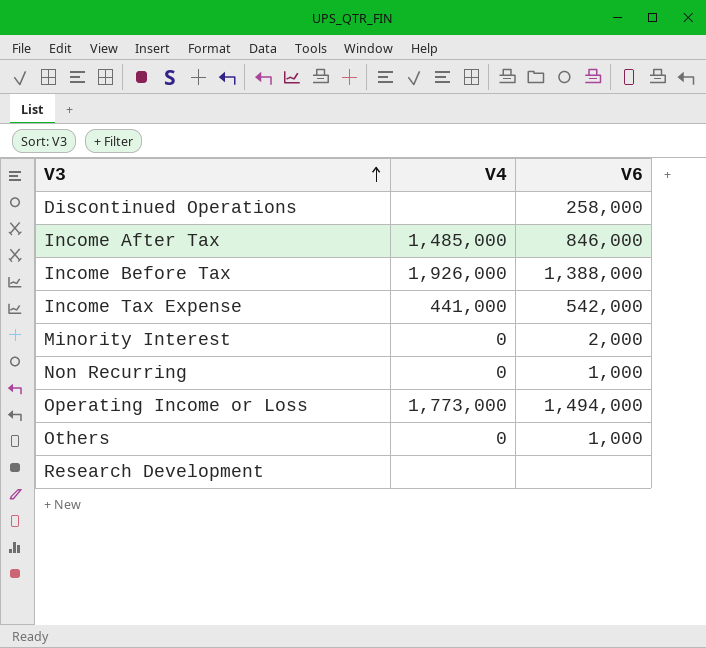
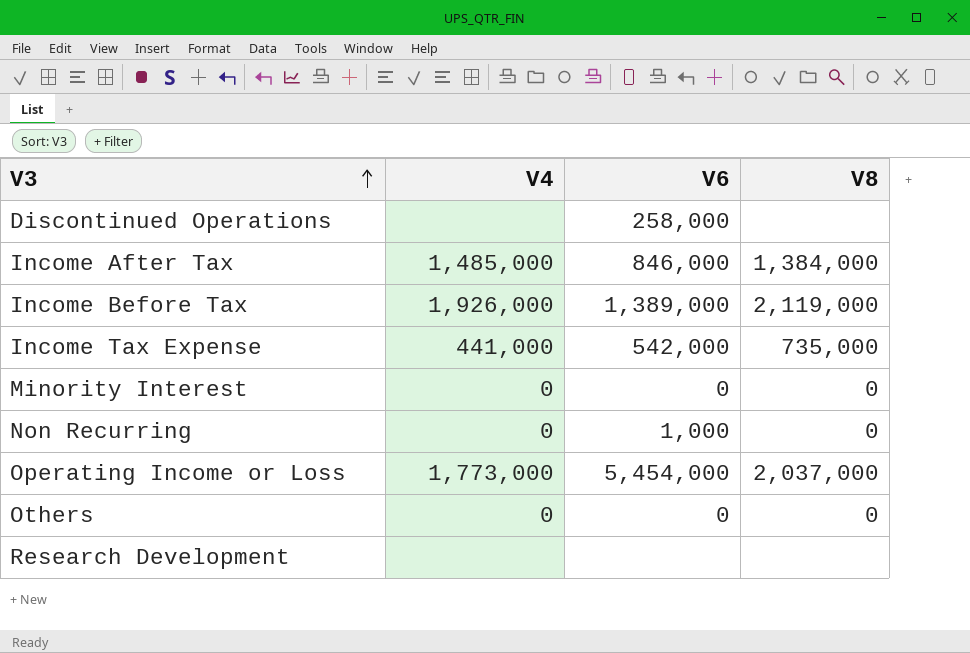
column V8 | position: none -> 4
Income Before Tax | V6: 1,388,000 -> 1,389,000
Minority Interest | V6: 2,000 -> 0
Operating Income or Loss | V6: 1,494,000 -> 5,454,000
Others | V6: 1,000 -> 0

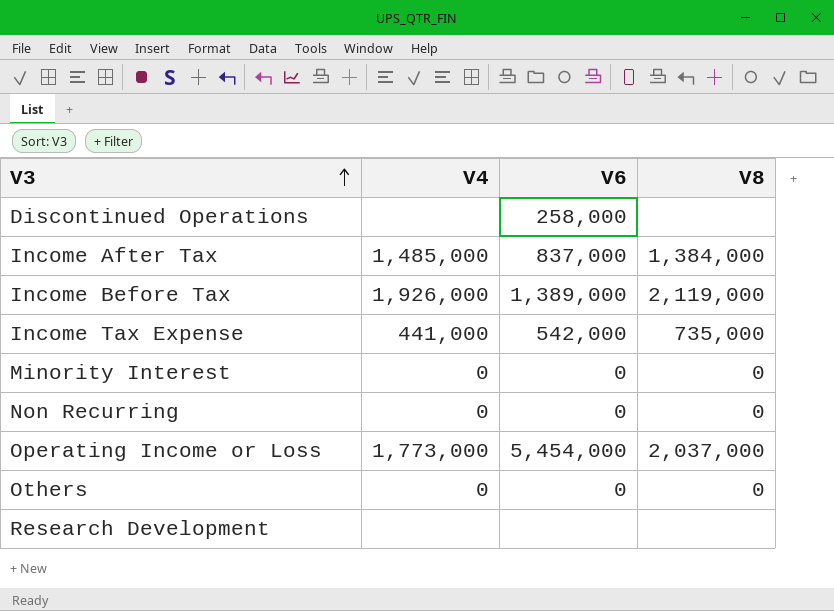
Income After Tax | V6: 846,000 -> 837,000
Non Recurring | V6: 1,000 -> 0

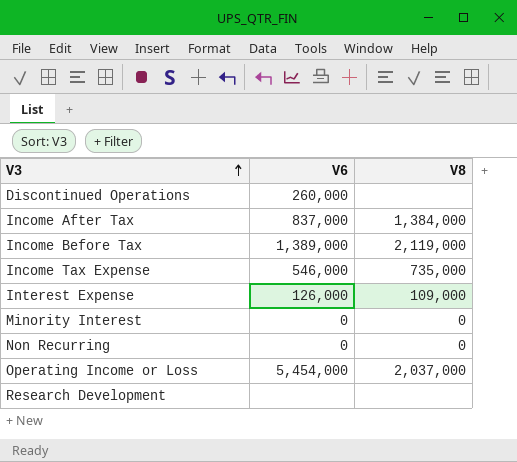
column V4 | position: 2 -> none
row Others: 0 | 0 | 0 -> none
Discontinued Operations | V6: 258,000 -> 260,000
Income Tax Expense | V6: 542,000 -> 546,000
row Interest Expense: none -> 126,000 | 109,000

